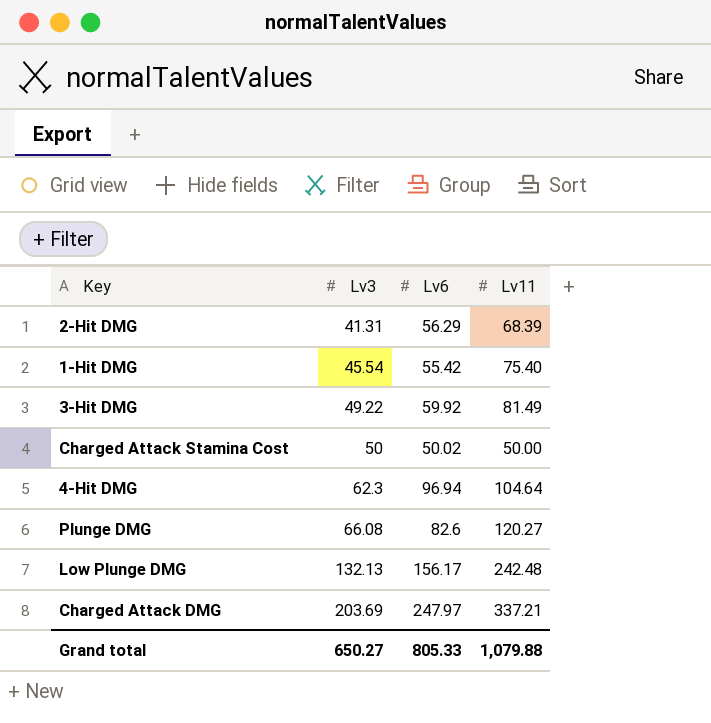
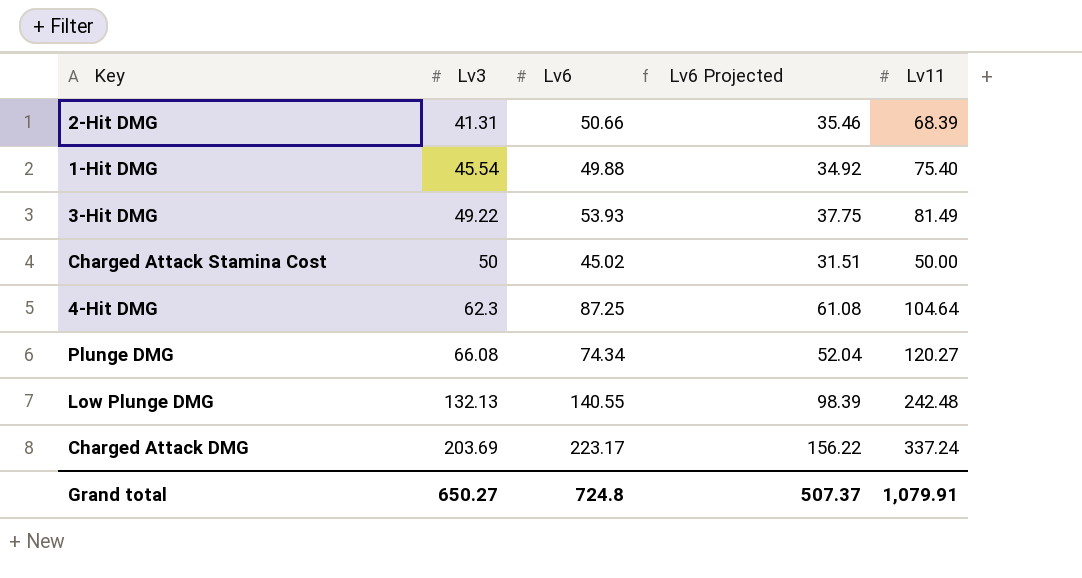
column Lv6 Projected | formula: none -> [Lv6] * 0.7
2-Hit DMG | Lv6: 56.29 -> 50.66
1-Hit DMG | Lv6: 55.42 -> 49.88
3-Hit DMG | Lv6: 59.92 -> 53.93
Charged Attack Stamina Cost | Lv6: 50.02 -> 45.02
4-Hit DMG | Lv6: 96.94 -> 87.25
Plunge DMG | Lv6: 82.6 -> 74.34
Low Plunge DMG | Lv6: 156.17 -> 140.55
Charged Attack DMG | Lv6: 247.97 -> 223.17
Charged Attack DMG | Lv11: 337.21 -> 337.24
Grand total | Lv6: 805.33 -> 724.8
Grand total | Lv11: 1,079.88 -> 1,079.91

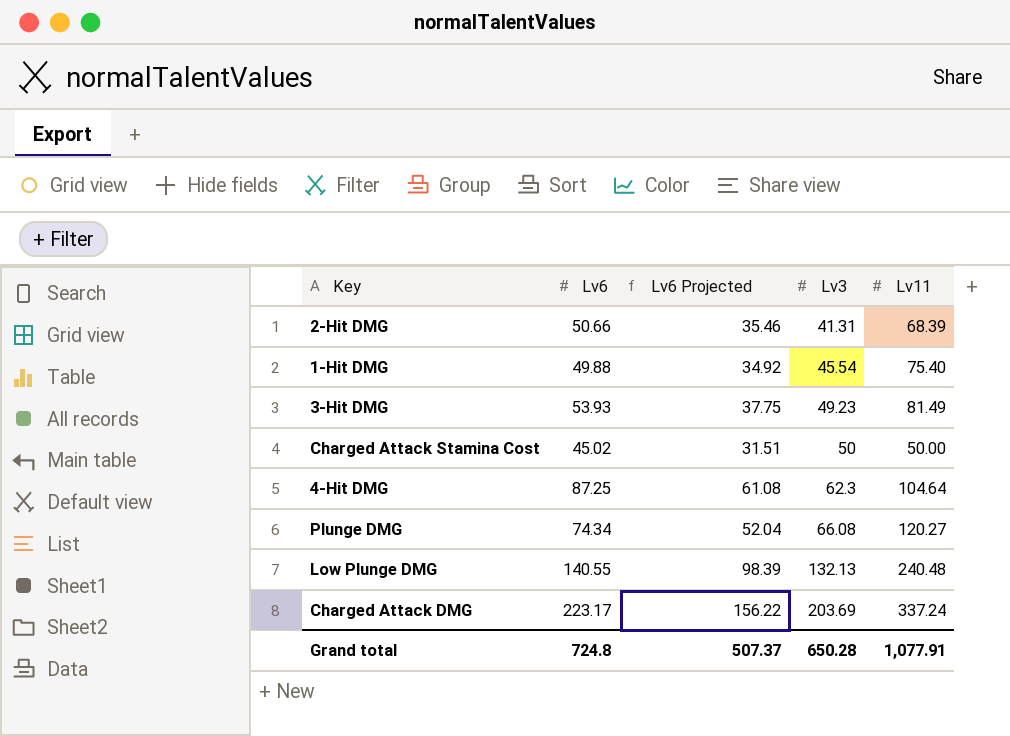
column Lv3 | position: 2 -> 4
3-Hit DMG | Lv3: 49.22 -> 49.23
Low Plunge DMG | Lv11: 242.48 -> 240.48
Grand total | Lv3: 650.27 -> 650.28
Grand total | Lv11: 1,079.91 -> 1,077.91

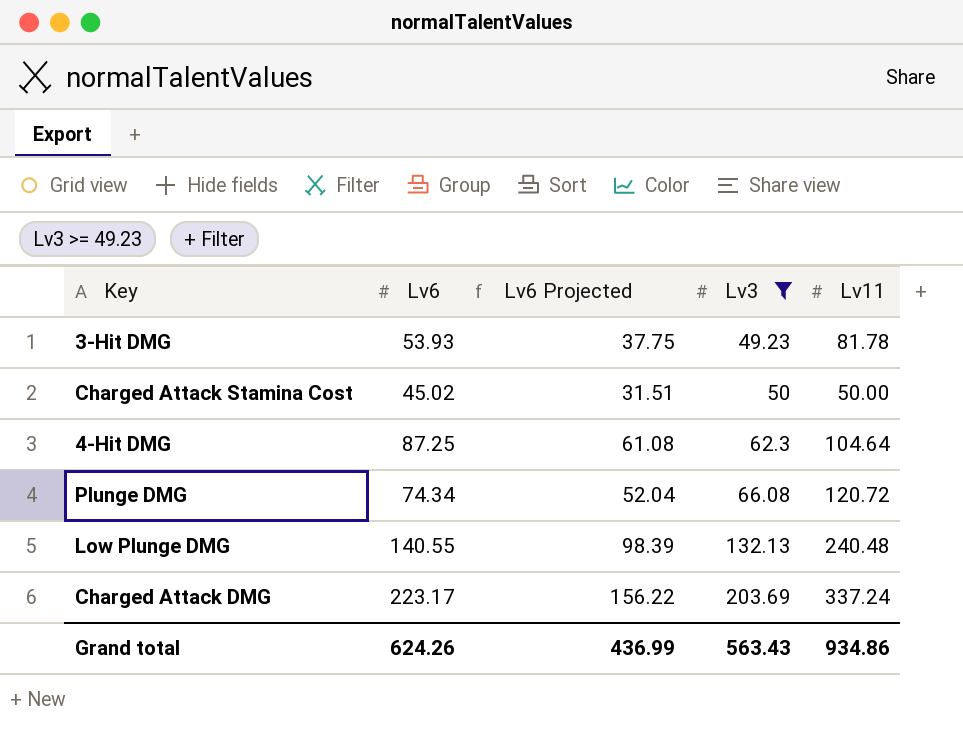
filter: none -> Lv3 >= 49.23
3-Hit DMG | Lv11: 81.49 -> 81.78
Plunge DMG | Lv11: 120.27 -> 120.72
Grand total | Lv6: 724.8 -> 624.26
Grand total | Lv6 Projected: 507.37 -> 436.99
Grand total | Lv3: 650.28 -> 563.43
Grand total | Lv11: 1,077.91 -> 934.86

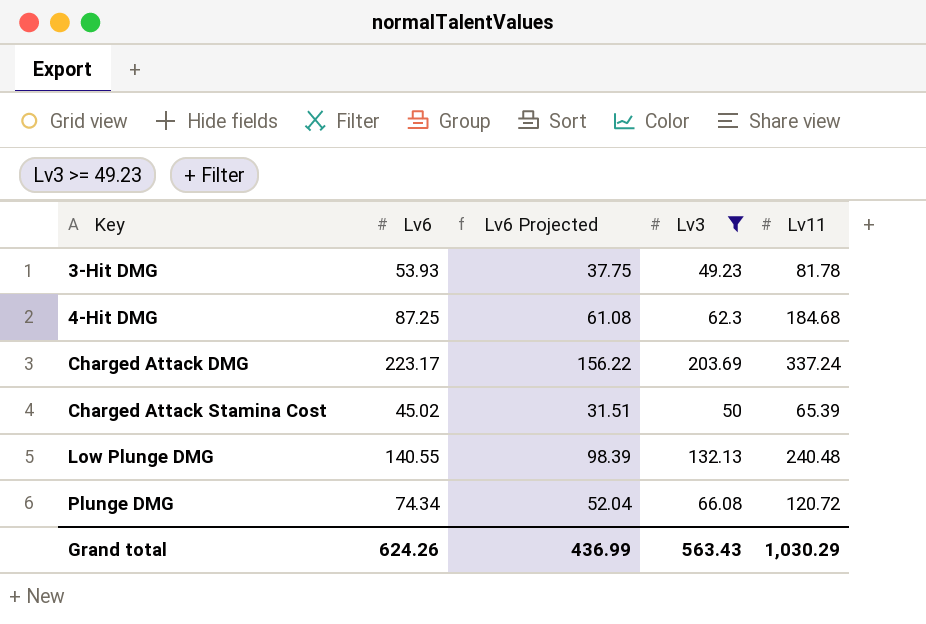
row order: Lv3 ascending -> Key ascending
4-Hit DMG | Lv11: 104.64 -> 184.68
Charged Attack Stamina Cost | Lv11: 50.00 -> 65.39
Grand total | Lv11: 934.86 -> 1,030.29

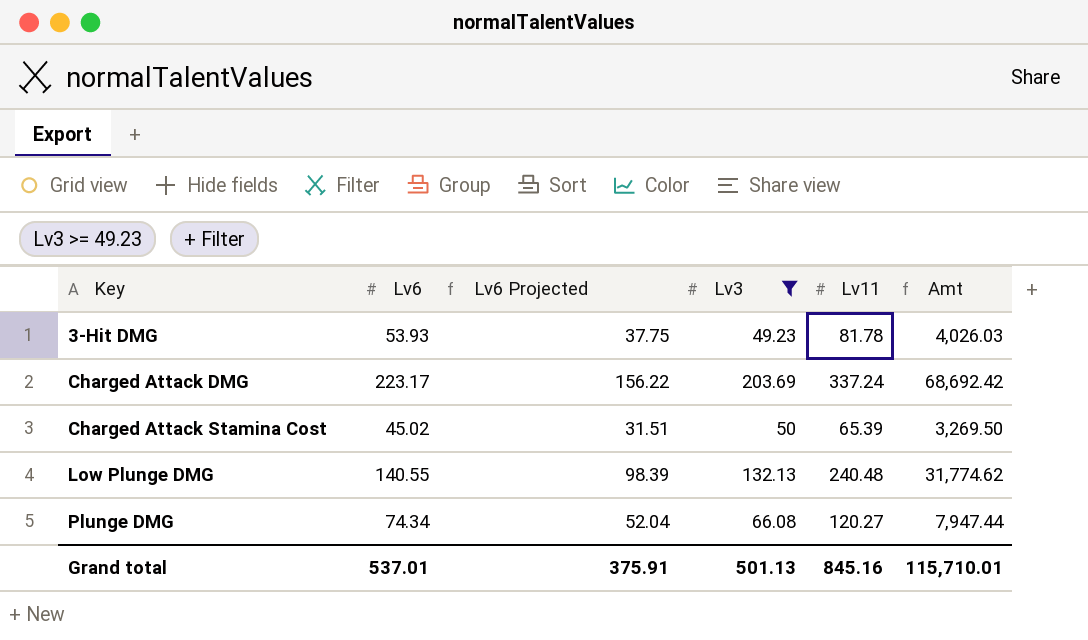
column Amt | formula: none -> [Lv3] * [Lv11]
row 4-Hit DMG: 87.25 | 61.08 | 62.3 | 184.68 -> none
Plunge DMG | Lv11: 120.72 -> 120.27
Grand total | Lv6: 624.26 -> 537.01
Grand total | Lv6 Projected: 436.99 -> 375.91
Grand total | Lv3: 563.43 -> 501.13
Grand total | Lv11: 1,030.29 -> 845.16

